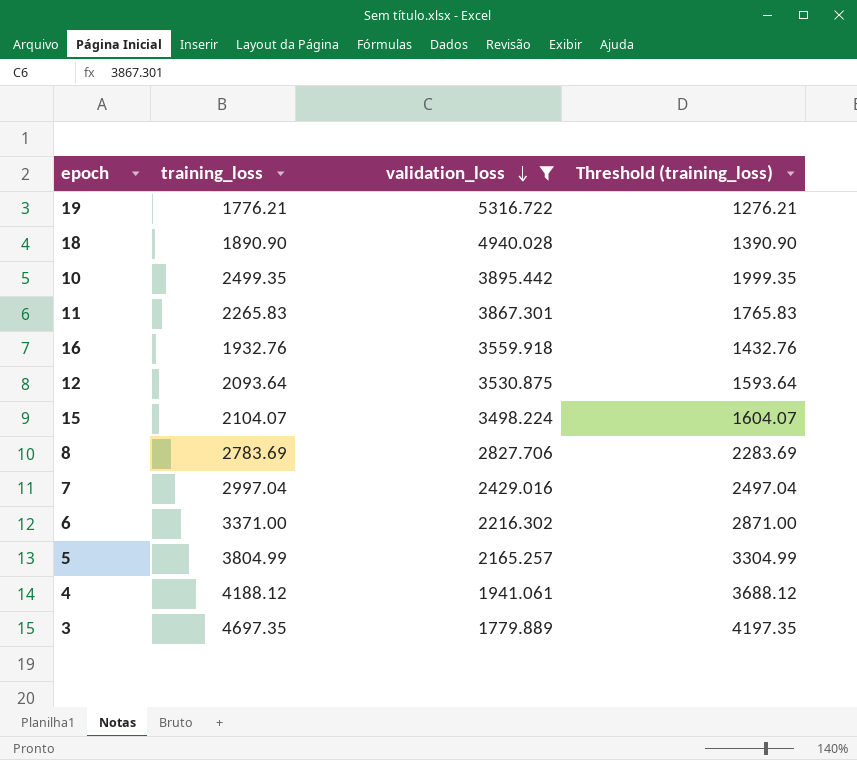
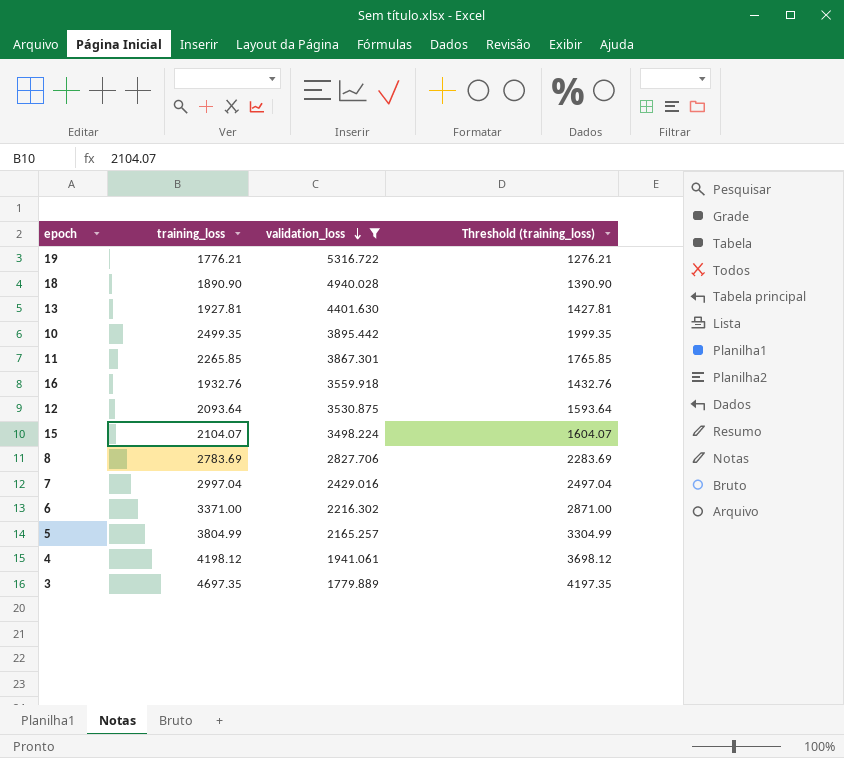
row 13: none -> 1927.81 | 4401.630 | 1427.81
11 | training_loss: 2265.83 -> 2265.85
11 | Threshold (training_loss): 1765.83 -> 1765.85
4 | training_loss: 4188.12 -> 4198.12
4 | Threshold (training_loss): 3688.12 -> 3698.12

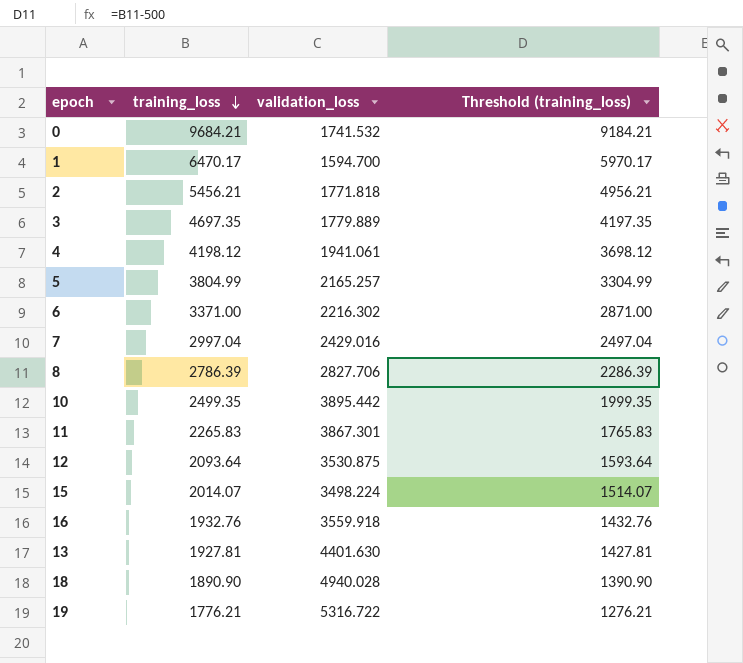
filter: validation_loss >= 1779.889 -> none
row order: validation_loss descending -> training_loss descending
8 | training_loss: 2783.69 -> 2786.39
8 | Threshold (training_loss): 2283.69 -> 2286.39
11 | training_loss: 2265.85 -> 2265.83
11 | Threshold (training_loss): 1765.85 -> 1765.83
15 | training_loss: 2104.07 -> 2014.07
15 | Threshold (training_loss): 1604.07 -> 1514.07

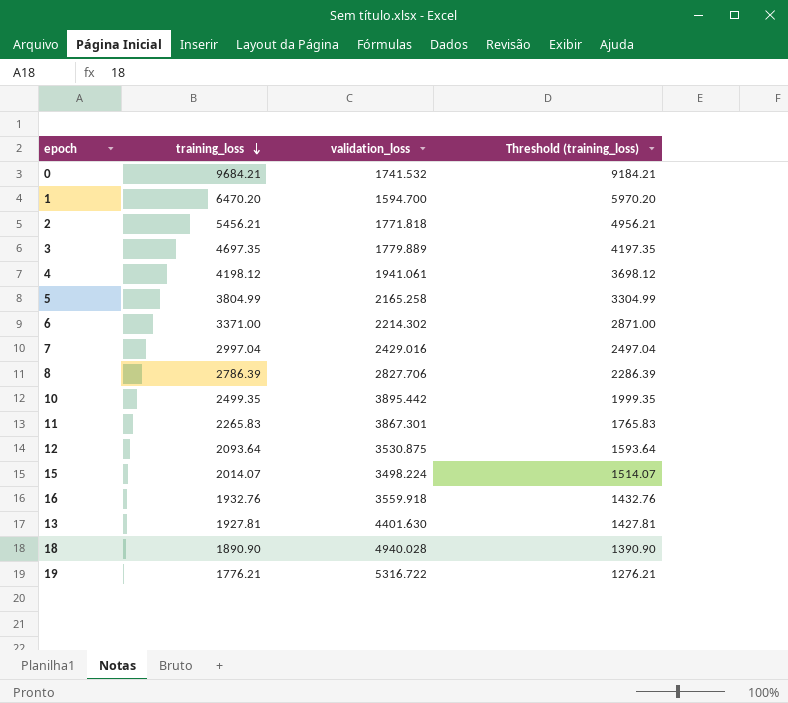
1 | training_loss: 6470.17 -> 6470.20
1 | Threshold (training_loss): 5970.17 -> 5970.20
5 | validation_loss: 2165.257 -> 2165.258
6 | validation_loss: 2216.302 -> 2214.302

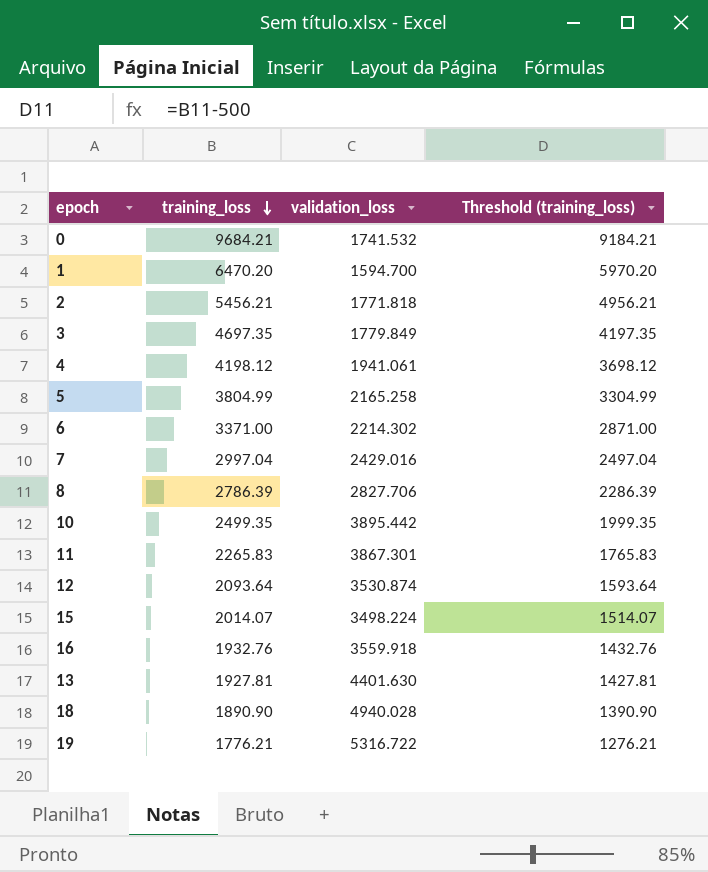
3 | validation_loss: 1779.889 -> 1779.849
12 | validation_loss: 3530.875 -> 3530.874

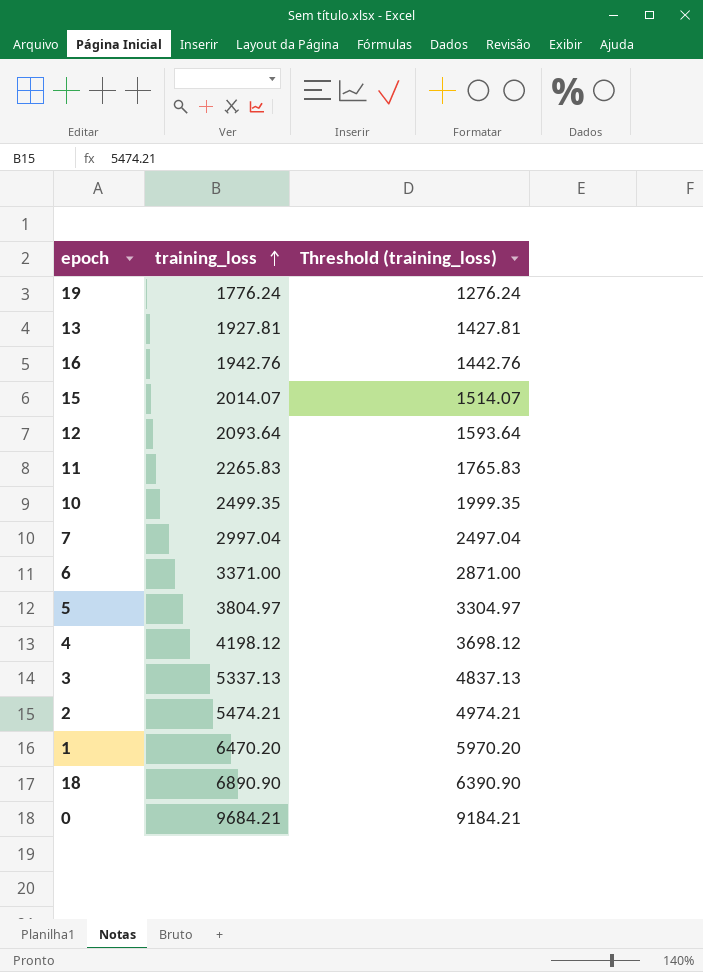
row order: training_loss descending -> training_loss ascending
column validation_loss | position: 3 -> none
row 8: 2786.39 | 2827.706 | 2286.39 -> none
19 | training_loss: 1776.21 -> 1776.24
19 | Threshold (training_loss): 1276.21 -> 1276.24
16 | training_loss: 1932.76 -> 1942.76
16 | Threshold (training_loss): 1432.76 -> 1442.76
5 | training_loss: 3804.99 -> 3804.97
5 | Threshold (training_loss): 3304.99 -> 3304.97
3 | training_loss: 4697.35 -> 5337.13
3 | Threshold (training_loss): 4197.35 -> 4837.13
2 | training_loss: 5456.21 -> 5474.21
2 | Threshold (training_loss): 4956.21 -> 4974.21
18 | training_loss: 1890.90 -> 6890.90
18 | Threshold (training_loss): 1390.90 -> 6390.90

